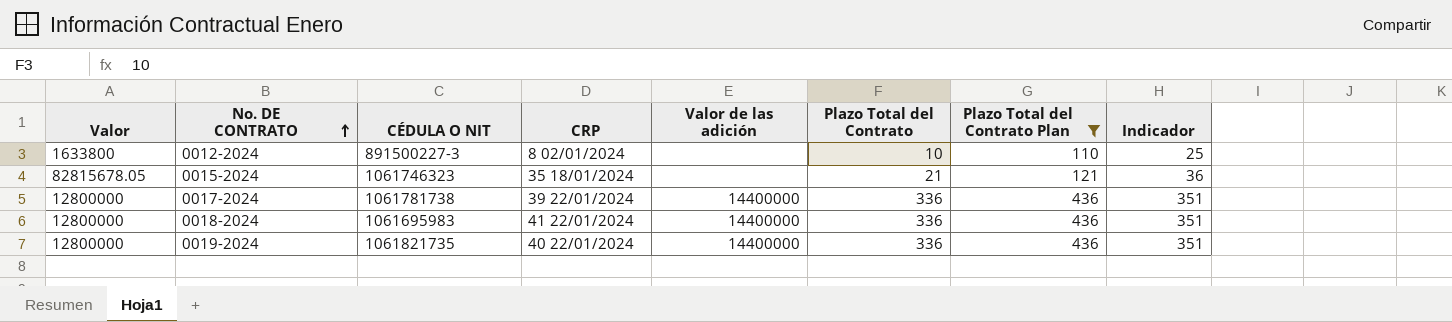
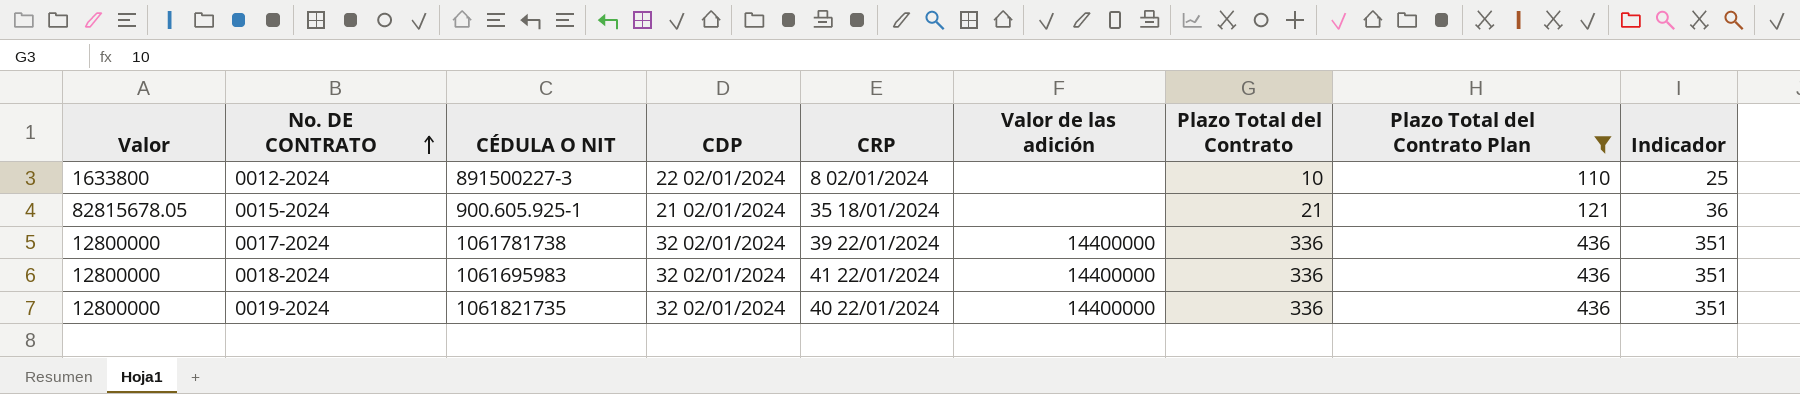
column CDP | position: none -> 4
0015-2024 | CÉDULA O NIT: 1061746323 -> 900.605.925-1

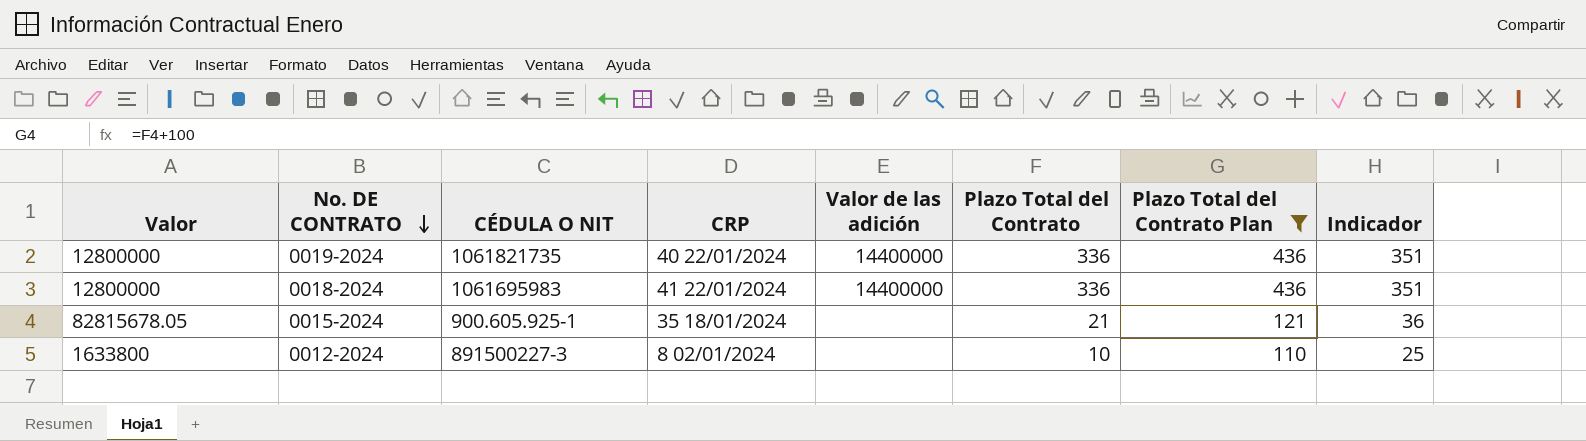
row order: No. DE CONTRATO ascending -> No. DE CONTRATO descending
column CDP | position: 4 -> none
row 0017-2024: 12800000 | 1061781738 | 32 02/01/2024 | 39 22/01/2024 | 14400000 | 336 | 436 | 351 -> none

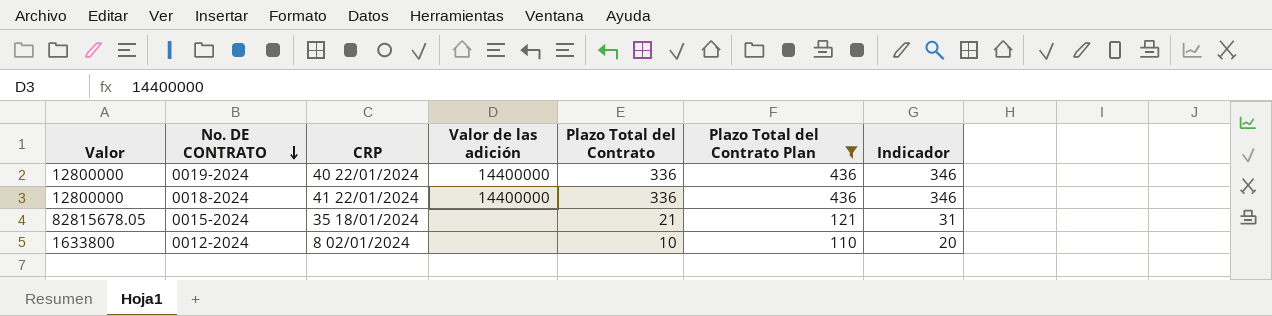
column CÉDULA O NIT | position: 3 -> none
column Indicador | formula: [Plazo Total del Contrato] + 15 -> [Plazo Total del Contrato] + 10

